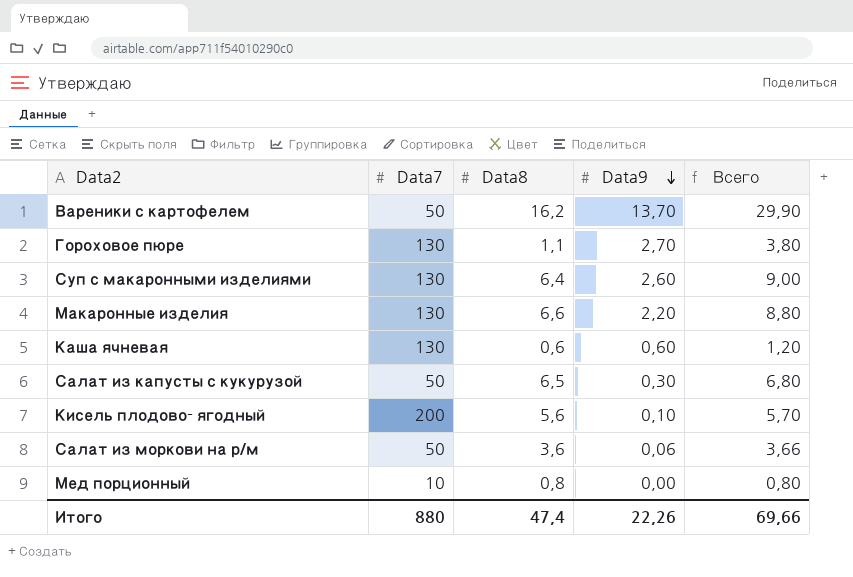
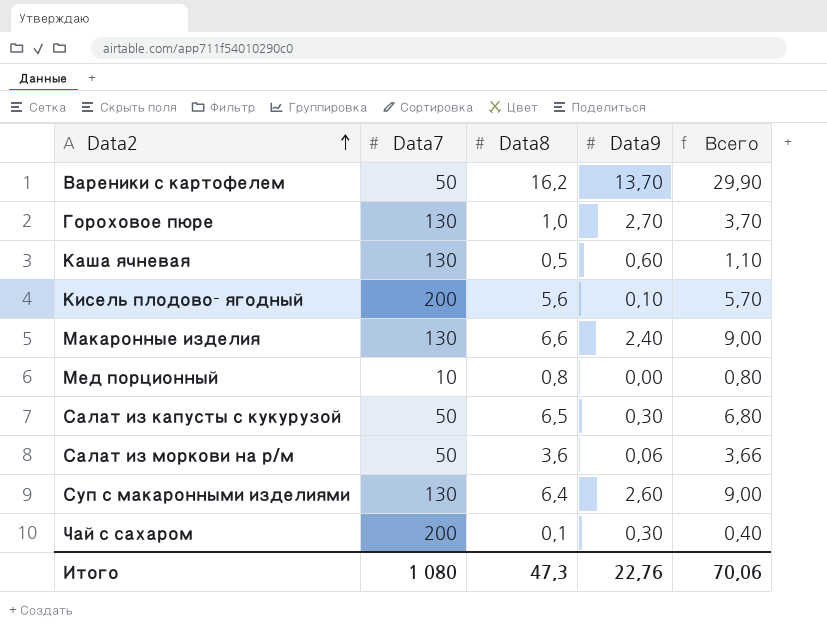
row order: Data9 descending -> Data2 ascending
Гороховое пюре | Data8: 1,1 -> 1,0
Гороховое пюре | Всего: 3,80 -> 3,70
Каша ячневая | Data8: 0,6 -> 0,5
Каша ячневая | Всего: 1,20 -> 1,10
Макаронные изделия | Data9: 2,20 -> 2,40
Макаронные изделия | Всего: 8,80 -> 9,00
row Чай с сахаром: none -> 200 | 0,1 | 0,30 | 0,40
Итого | Data7: 880 -> 1 080
Итого | Data8: 47,4 -> 47,3
Итого | Data9: 22,26 -> 22,76
Итого | Всего: 69,66 -> 70,06

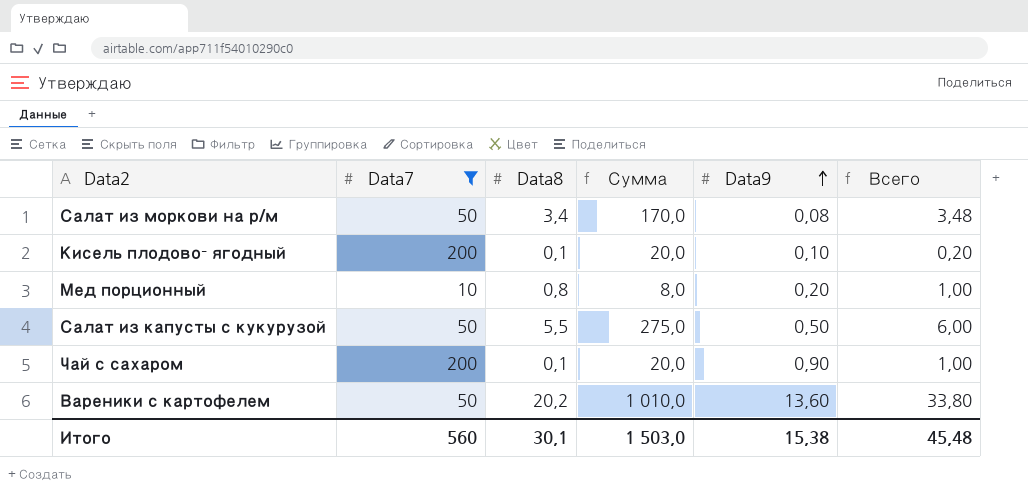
filter: none -> Data7 != 130
row order: Data2 ascending -> Data9 ascending
column Сумма | formula: none -> [Data7] * [Data8]
Салат из моркови на р/м | Data8: 3,6 -> 3,4
Салат из моркови на р/м | Data9: 0,06 -> 0,08
Салат из моркови на р/м | Всего: 3,66 -> 3,48
Кисель плодово- ягодный | Data8: 5,6 -> 0,1
Кисель плодово- ягодный | Всего: 5,70 -> 0,20
Мед порционный | Data9: 0,00 -> 0,20
Мед порционный | Всего: 0,80 -> 1,00
Салат из капусты с кукурузой | Data8: 6,5 -> 5,5
Салат из капусты с кукурузой | Data9: 0,30 -> 0,50
Салат из капусты с кукурузой | Всего: 6,80 -> 6,00
Чай с сахаром | Data9: 0,30 -> 0,90
Чай с сахаром | Всего: 0,40 -> 1,00
Вареники с картофелем | Data8: 16,2 -> 20,2
Вареники с картофелем | Data9: 13,70 -> 13,60
Вареники с картофелем | Всего: 29,90 -> 33,80
Итого | Data7: 1 080 -> 560
Итого | Data8: 47,3 -> 30,1
Итого | Data9: 22,76 -> 15,38
Итого | Всего: 70,06 -> 45,48

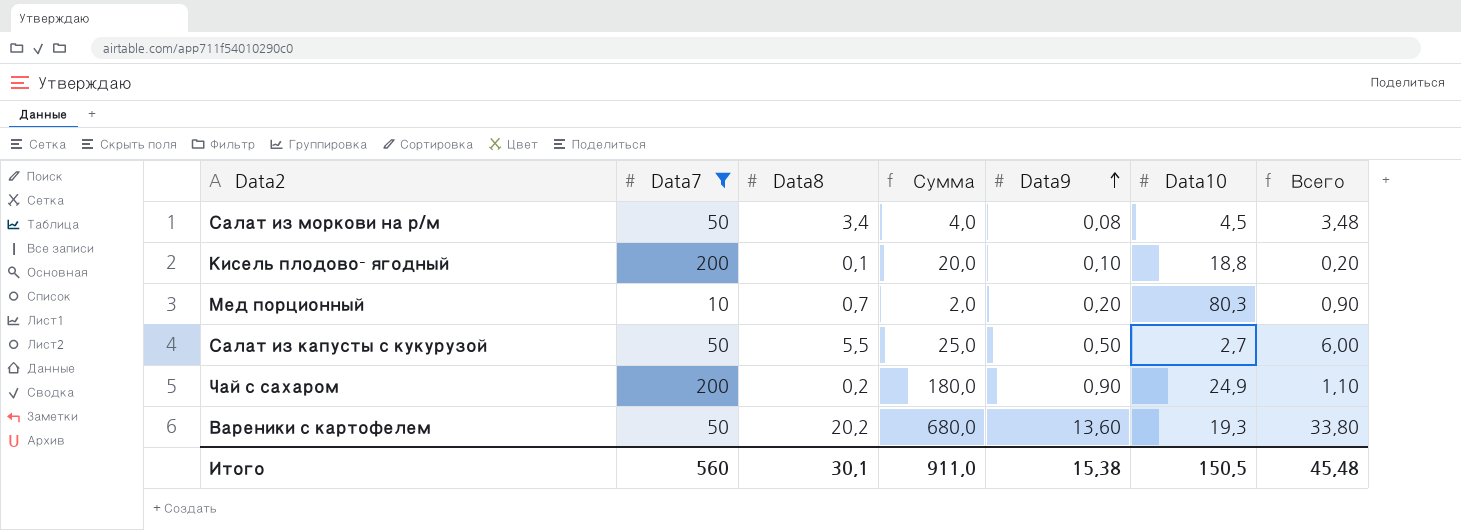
column Сумма | formula: [Data7] * [Data8] -> [Data7] * [Data9]
column Data10 | position: none -> 6
Мед порционный | Data8: 0,8 -> 0,7
Мед порционный | Всего: 1,00 -> 0,90
Чай с сахаром | Data8: 0,1 -> 0,2
Чай с сахаром | Всего: 1,00 -> 1,10
Итого | Сумма: 1 503,0 -> 911,0

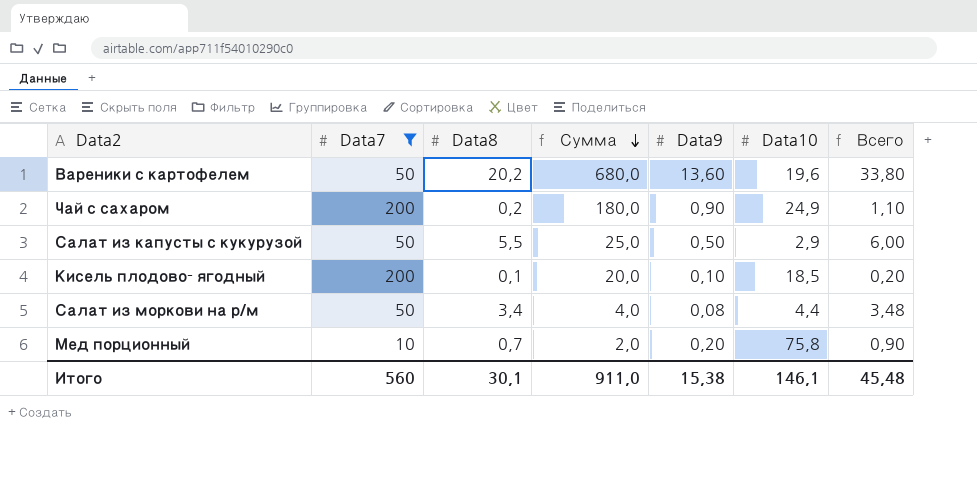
row order: Data9 ascending -> Сумма descending
Вареники с картофелем | Data10: 19,3 -> 19,6
Салат из капусты с кукурузой | Data10: 2,7 -> 2,9
Кисель плодово- ягодный | Data10: 18,8 -> 18,5
Салат из моркови на р/м | Data10: 4,5 -> 4,4
Мед порционный | Data10: 80,3 -> 75,8
Итого | Data10: 150,5 -> 146,1

